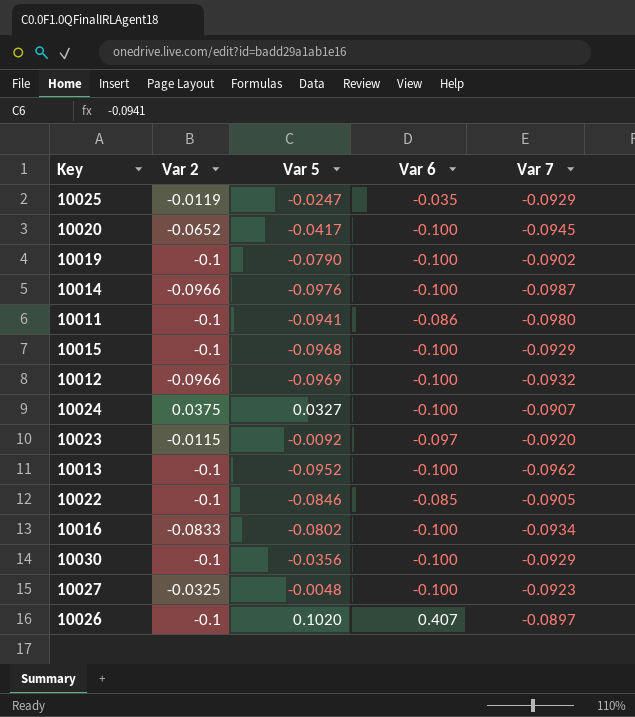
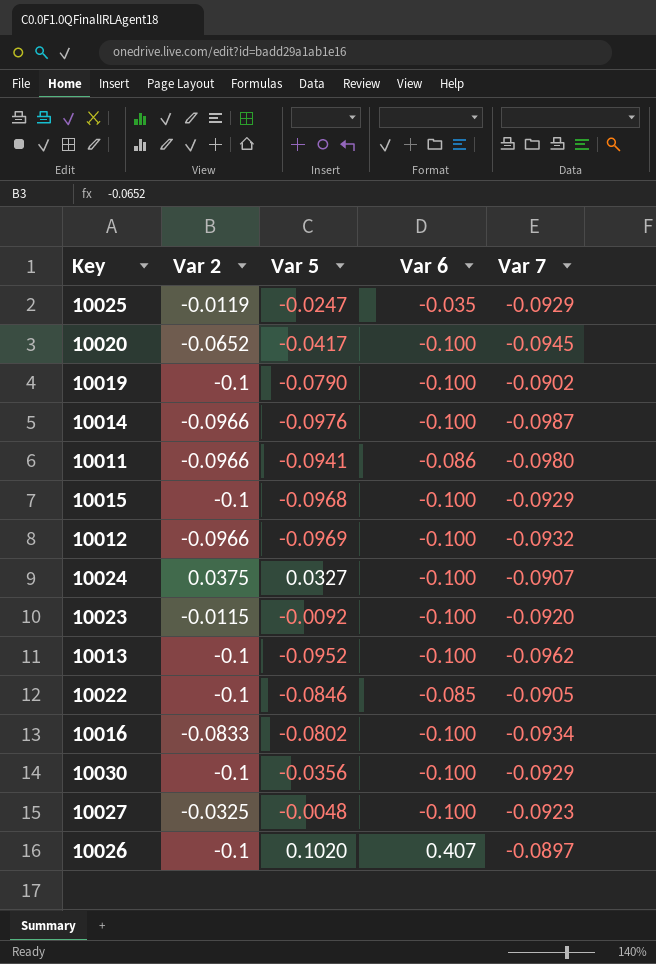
10011 | Var 2: -0.1 -> -0.0966
10023 | Var 6: -0.097 -> -0.100

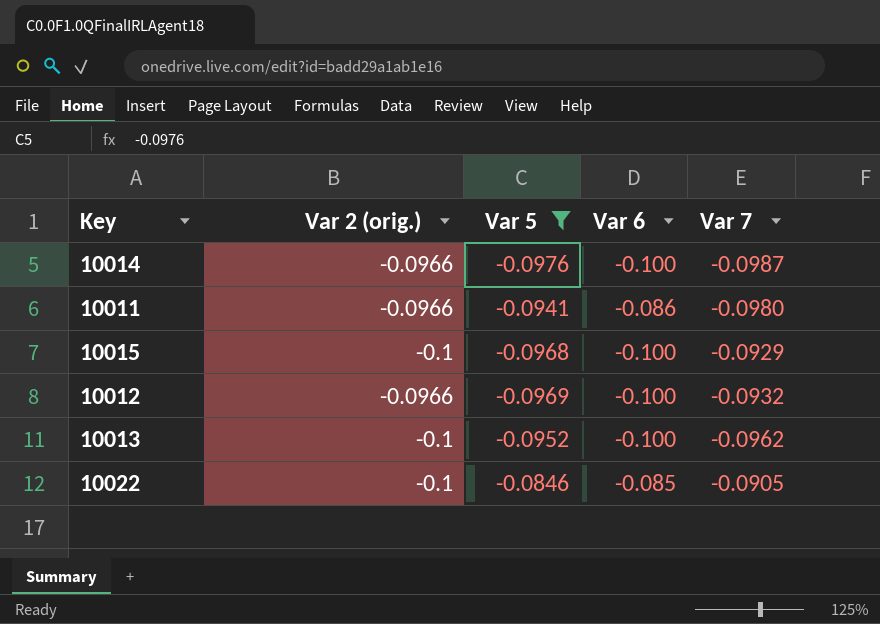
filter: none -> Var 5 <= -0.0846
column name: Var 2 -> Var 2 (orig.)

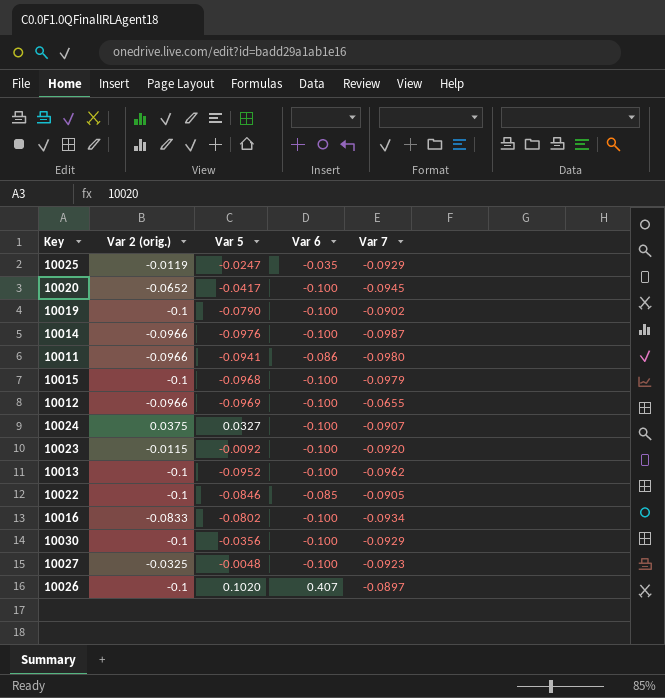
filter: Var 5 <= -0.0846 -> none
10015 | Var 7: -0.0929 -> -0.0979
10012 | Var 7: -0.0932 -> -0.0655

